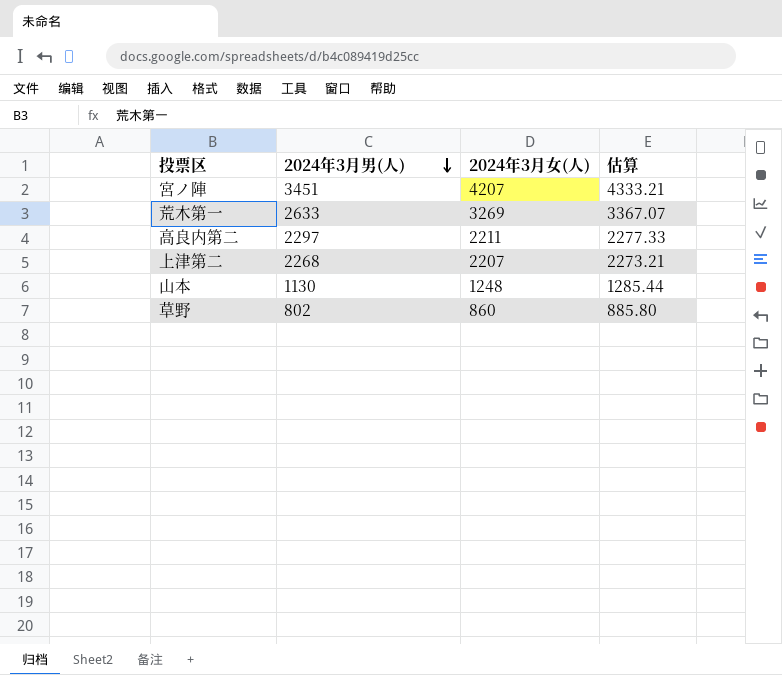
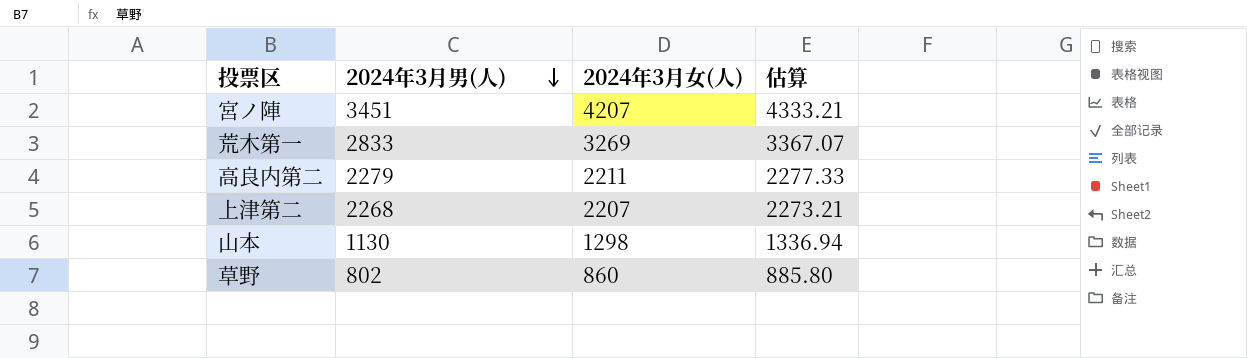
荒木第一 | 2024年3月男(人): 2633 -> 2833
高良内第二 | 2024年3月男(人): 2297 -> 2279
山本 | 2024年3月女(人): 1248 -> 1298
山本 | 估算: 1285.44 -> 1336.94

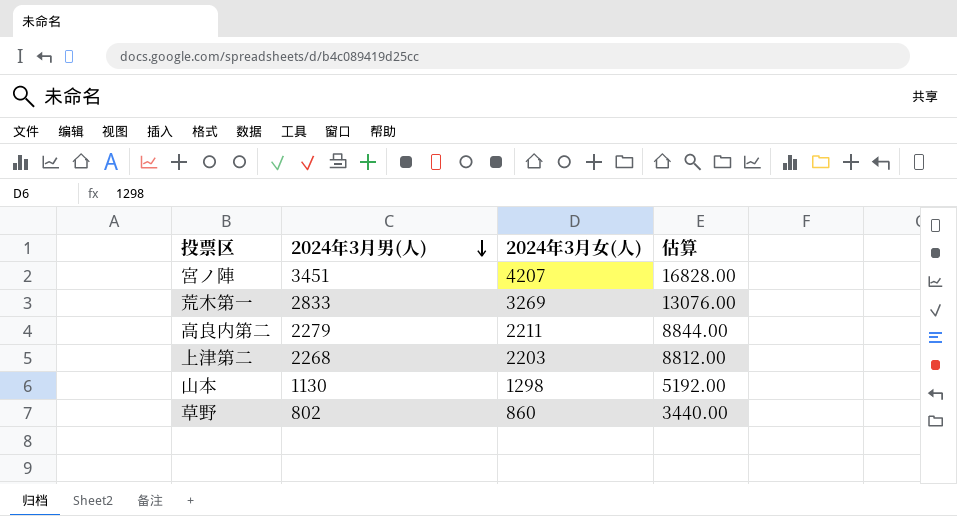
column 估算 | formula: [2024年3月女(人)] * 1.03 -> [2024年3月女(人)] * 4
上津第二 | 2024年3月女(人): 2207 -> 2203

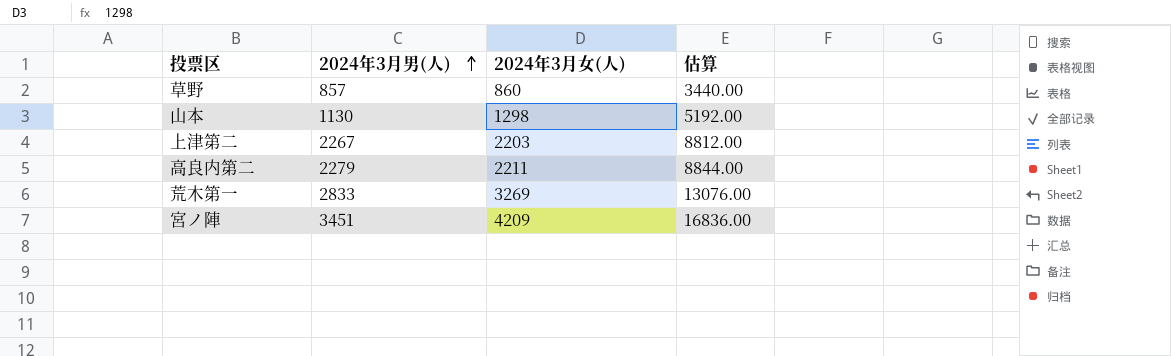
row order: 2024年3月男(人) descending -> 2024年3月男(人) ascending
草野 | 2024年3月男(人): 802 -> 857
上津第二 | 2024年3月男(人): 2268 -> 2267
宮ノ陣 | 2024年3月女(人): 4207 -> 4209
宮ノ陣 | 估算: 16828.00 -> 16836.00

